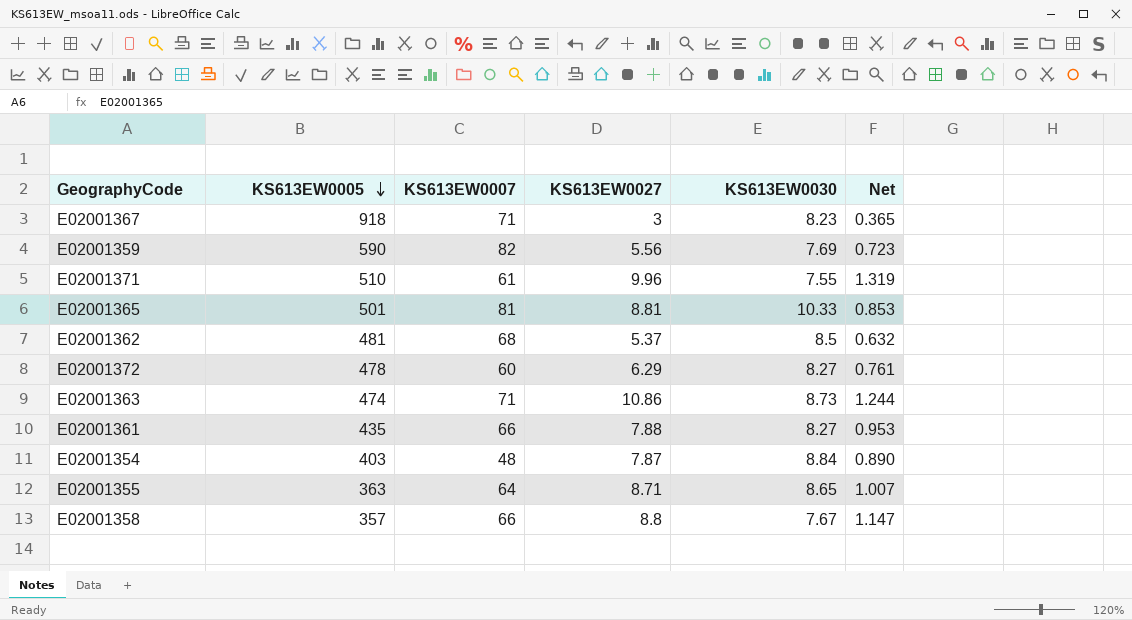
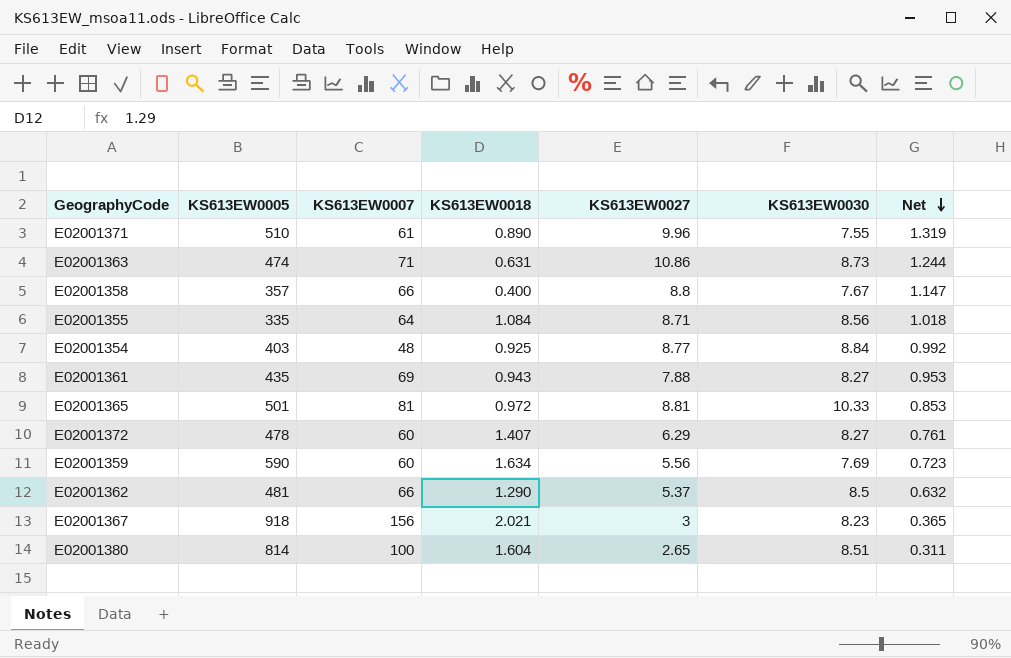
row order: KS613EW0005 descending -> Net descending
column KS613EW0018 | position: none -> 4
E02001355 | KS613EW0005: 363 -> 335
E02001355 | KS613EW0030: 8.65 -> 8.56
E02001355 | Net: 1.007 -> 1.018
E02001354 | KS613EW0027: 7.87 -> 8.77
E02001354 | Net: 0.890 -> 0.992
E02001361 | KS613EW0007: 66 -> 69
E02001359 | KS613EW0007: 82 -> 60
E02001362 | KS613EW0007: 68 -> 66
E02001367 | KS613EW0007: 71 -> 156
row E02001380: none -> 814 | 100 | 1.604 | 2.65 | 8.51 | 0.311

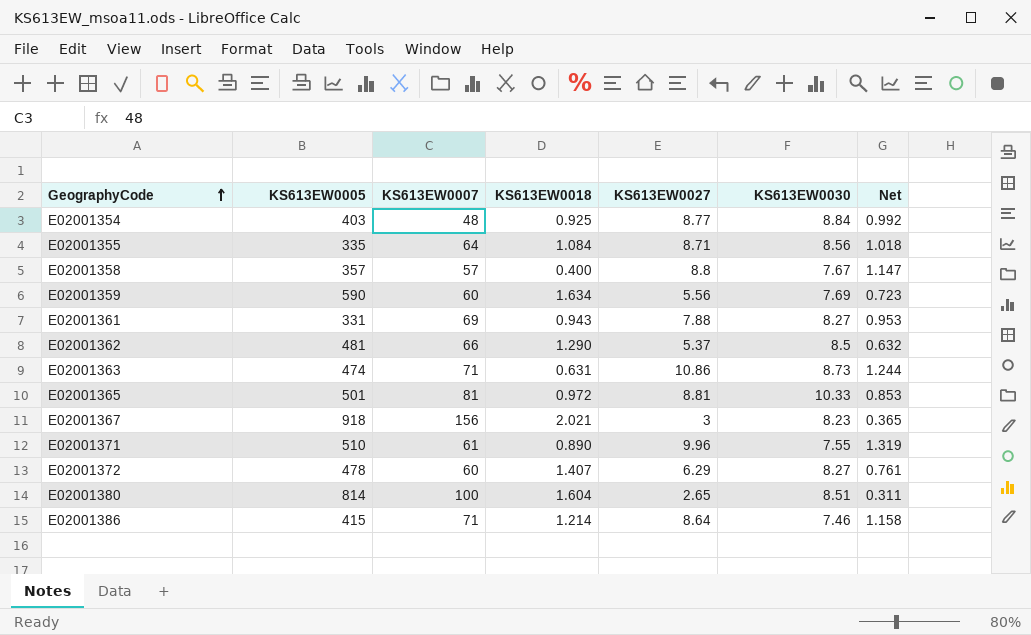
row order: Net descending -> GeographyCode ascending
E02001358 | KS613EW0007: 66 -> 57
E02001361 | KS613EW0005: 435 -> 331
row E02001386: none -> 415 | 71 | 1.214 | 8.64 | 7.46 | 1.158

